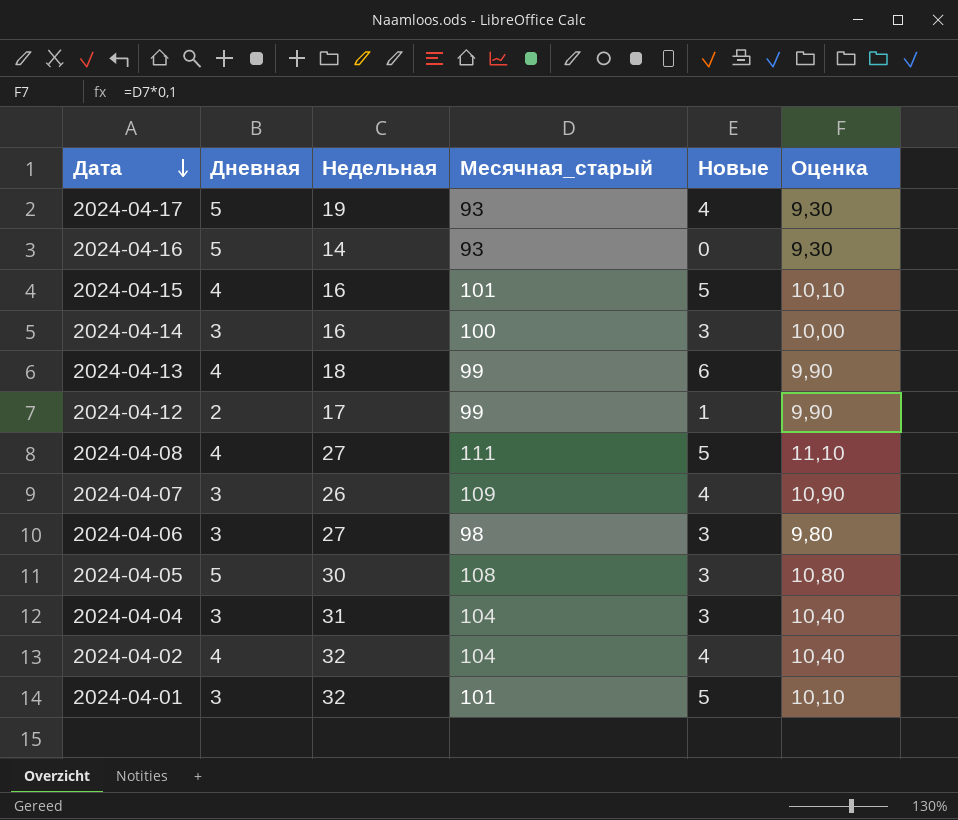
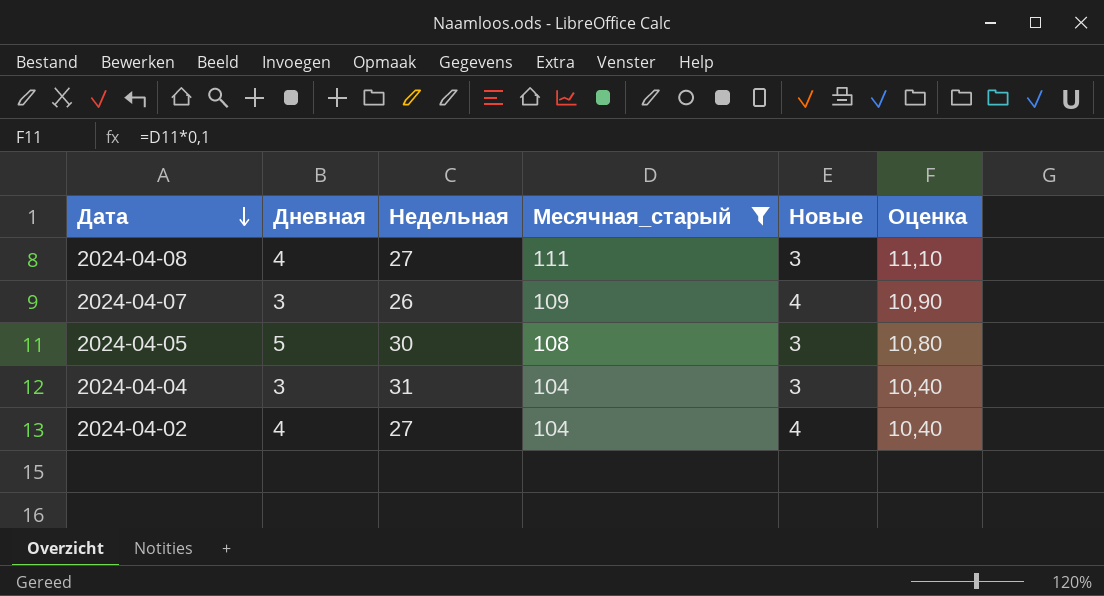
filter: none -> Месячная_старый >= 104
2024-04-08 | Новые: 5 -> 3
2024-04-02 | Недельная: 32 -> 27

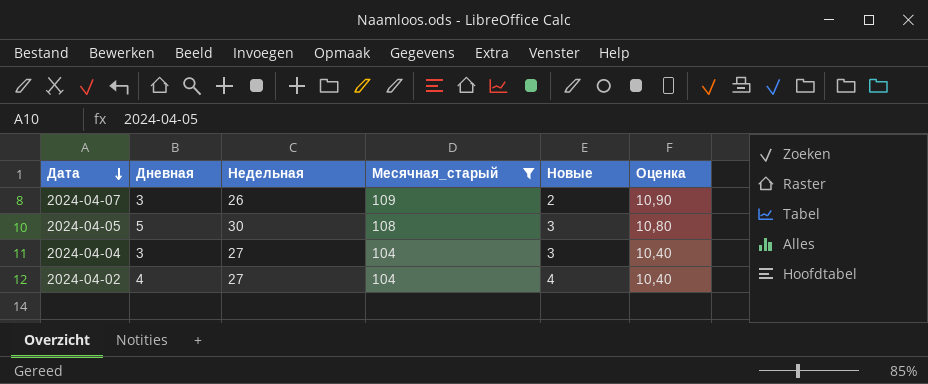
row 2024-04-08: 4 | 27 | 111 | 3 | 11,10 -> none
2024-04-07 | Новые: 4 -> 2
2024-04-04 | Недельная: 31 -> 27

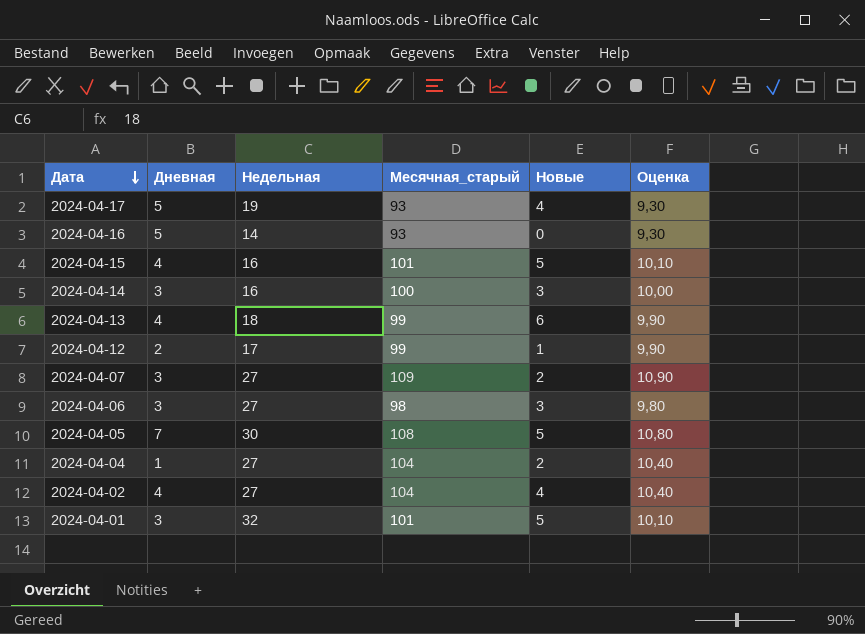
filter: Месячная_старый >= 104 -> none
2024-04-07 | Недельная: 26 -> 27
2024-04-05 | Дневная: 5 -> 7
2024-04-05 | Новые: 3 -> 5
2024-04-04 | Дневная: 3 -> 1
2024-04-04 | Новые: 3 -> 2

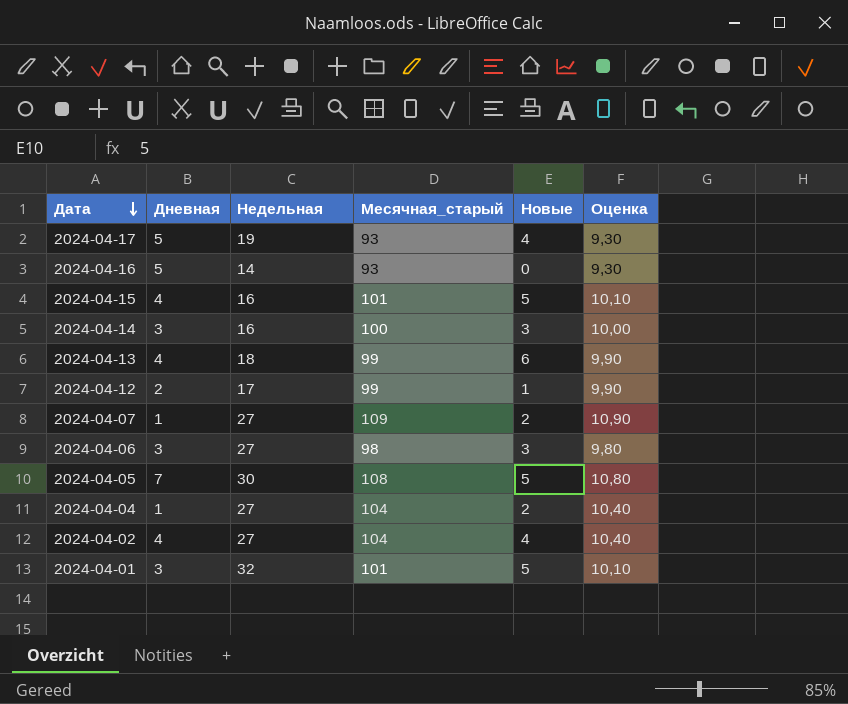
2024-04-07 | Дневная: 3 -> 1

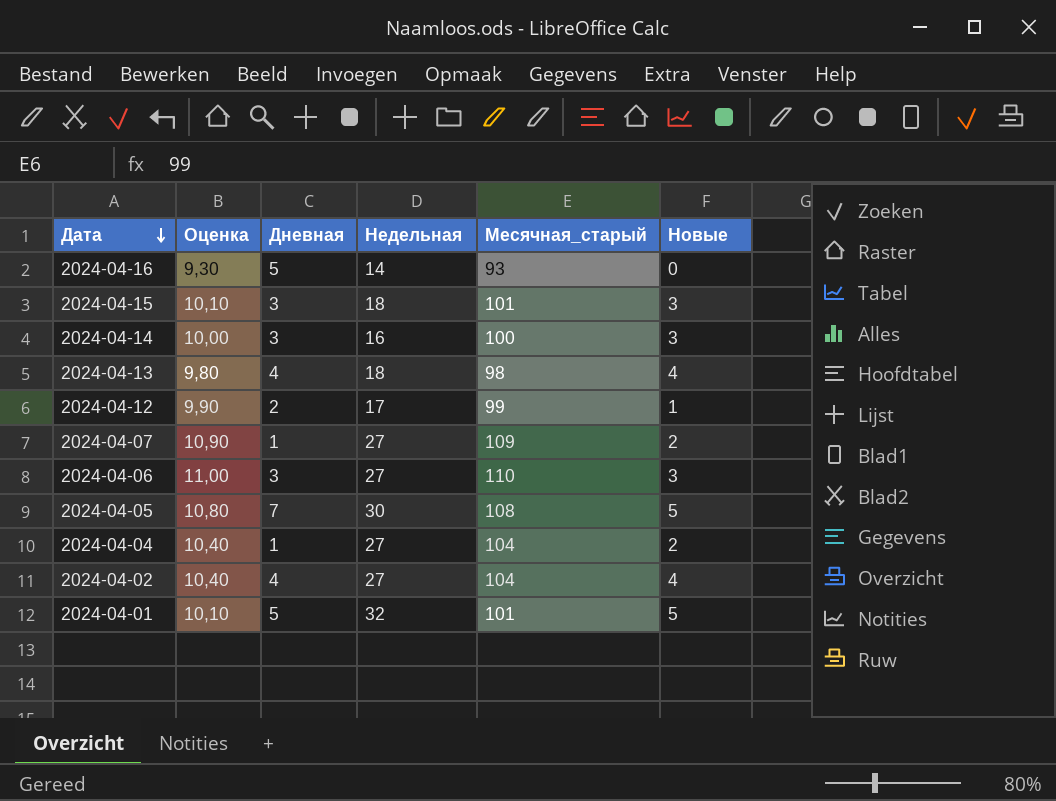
column Оценка | position: 6 -> 2
row 2024-04-17: 5 | 19 | 93 | 4 | 9,30 -> none
2024-04-15 | Дневная: 4 -> 3
2024-04-15 | Недельная: 16 -> 18
2024-04-15 | Новые: 5 -> 3
2024-04-13 | Оценка: 9,90 -> 9,80
2024-04-13 | Месячная_старый: 99 -> 98
2024-04-13 | Новые: 6 -> 4
2024-04-06 | Оценка: 9,80 -> 11,00
2024-04-06 | Месячная_старый: 98 -> 110
2024-04-01 | Дневная: 3 -> 5

